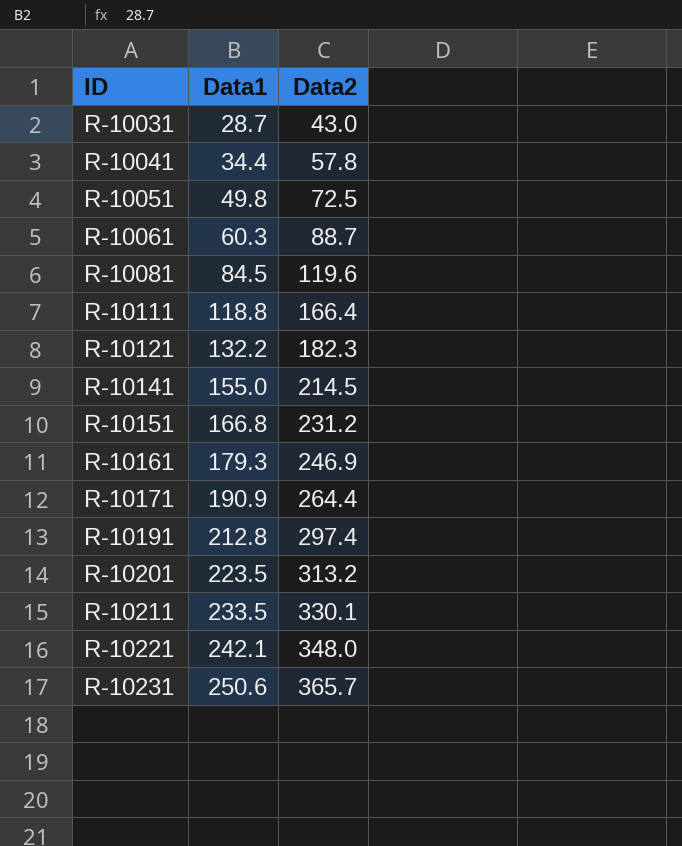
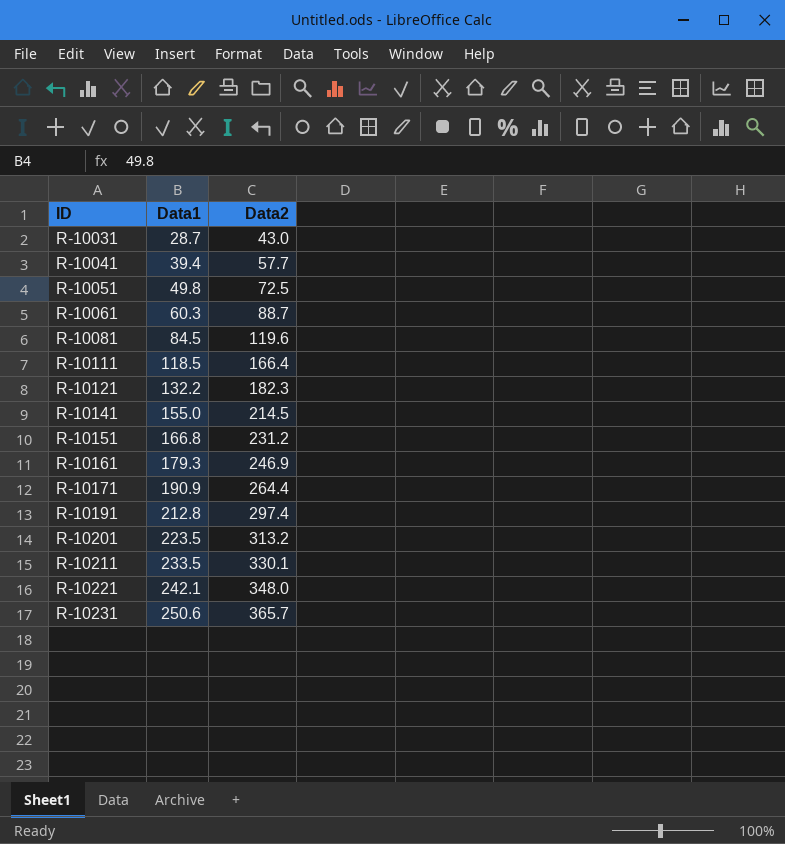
R-10041 | Data1: 34.4 -> 39.4
R-10041 | Data2: 57.8 -> 57.7
R-10111 | Data1: 118.8 -> 118.5

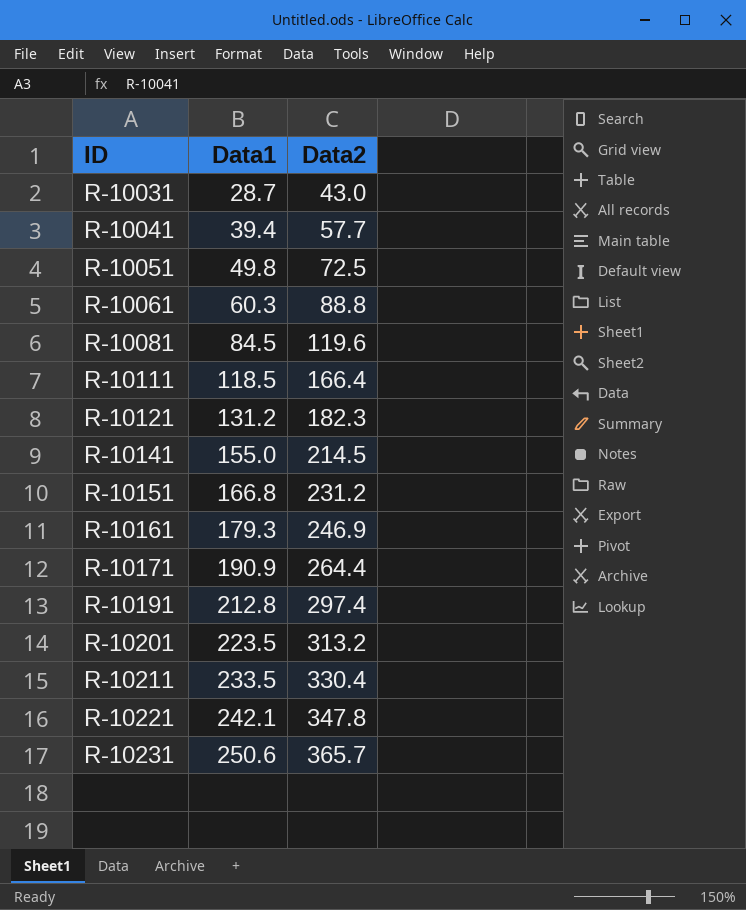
R-10061 | Data2: 88.7 -> 88.8
R-10121 | Data1: 132.2 -> 131.2
R-10211 | Data2: 330.1 -> 330.4
R-10221 | Data2: 348.0 -> 347.8

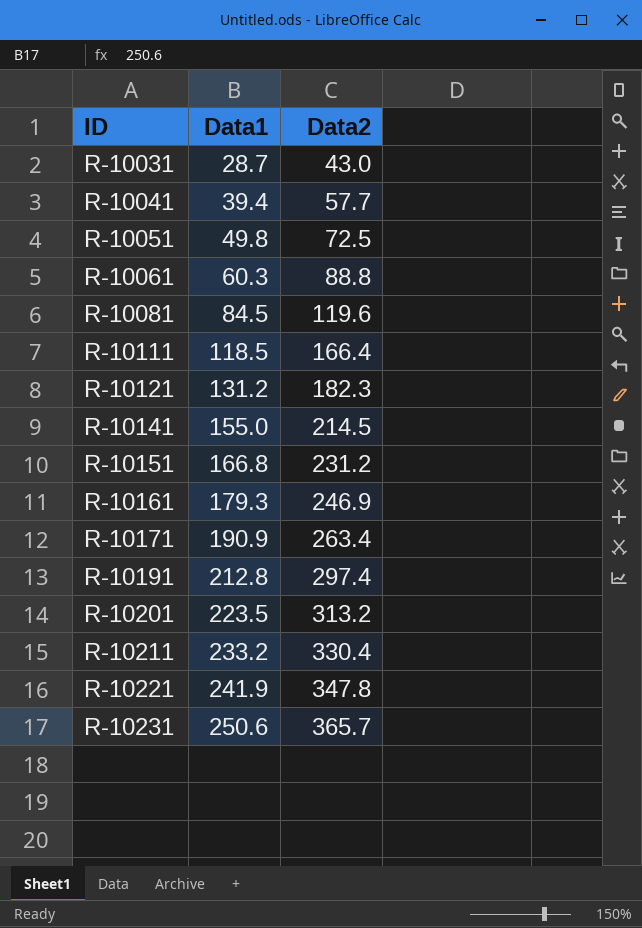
R-10171 | Data2: 264.4 -> 263.4
R-10211 | Data1: 233.5 -> 233.2
R-10221 | Data1: 242.1 -> 241.9

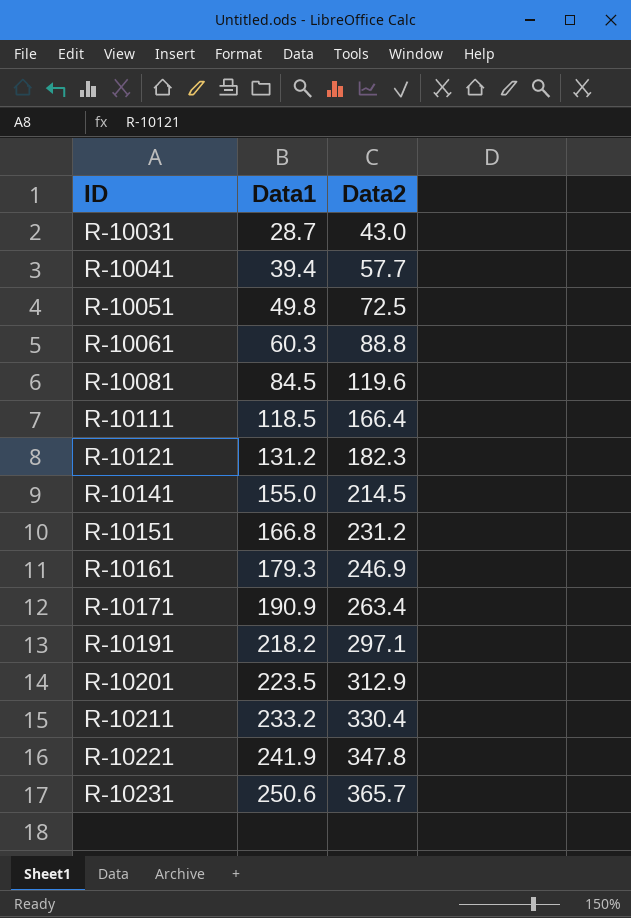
R-10191 | Data1: 212.8 -> 218.2
R-10191 | Data2: 297.4 -> 297.1
R-10201 | Data2: 313.2 -> 312.9

